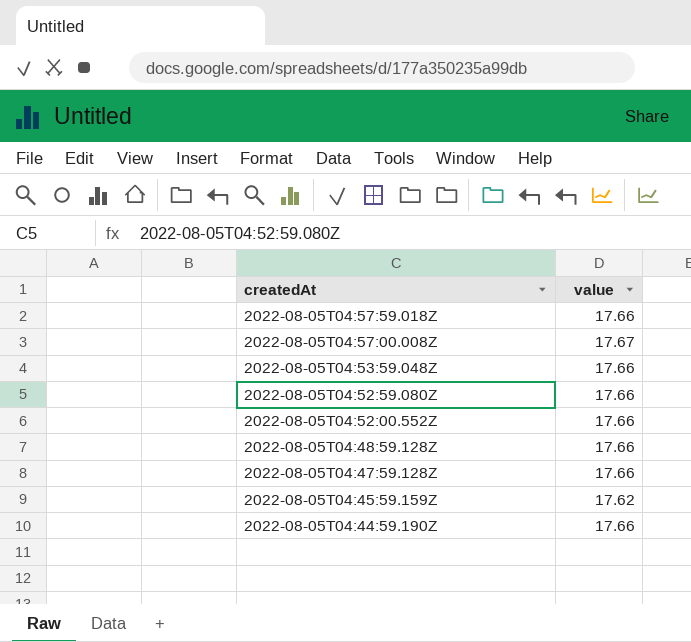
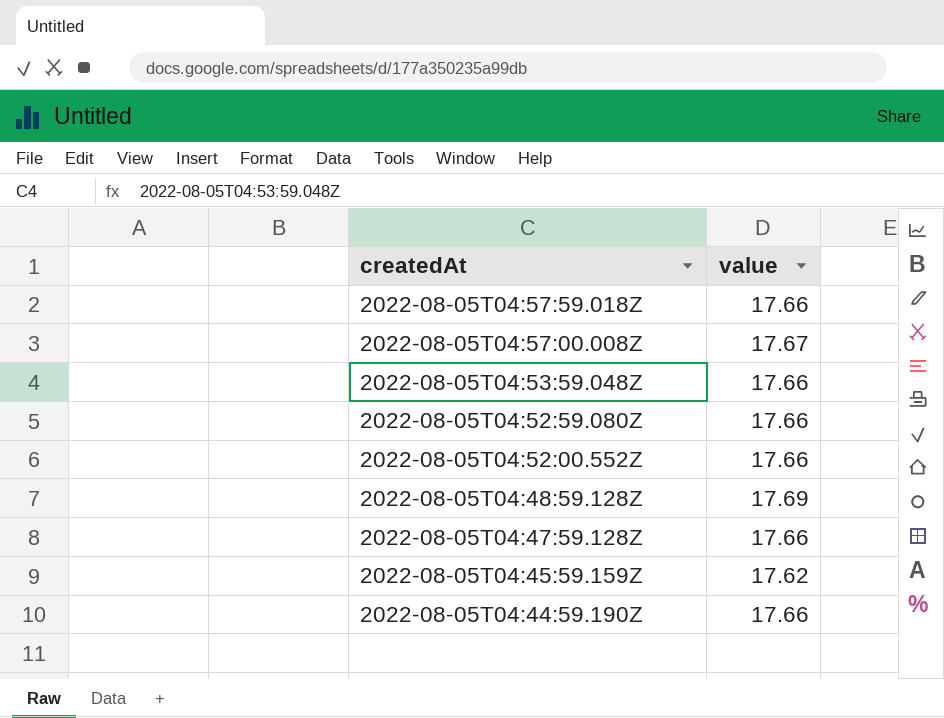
2022-08-05T04:48:59.128Z | value: 17.66 -> 17.69

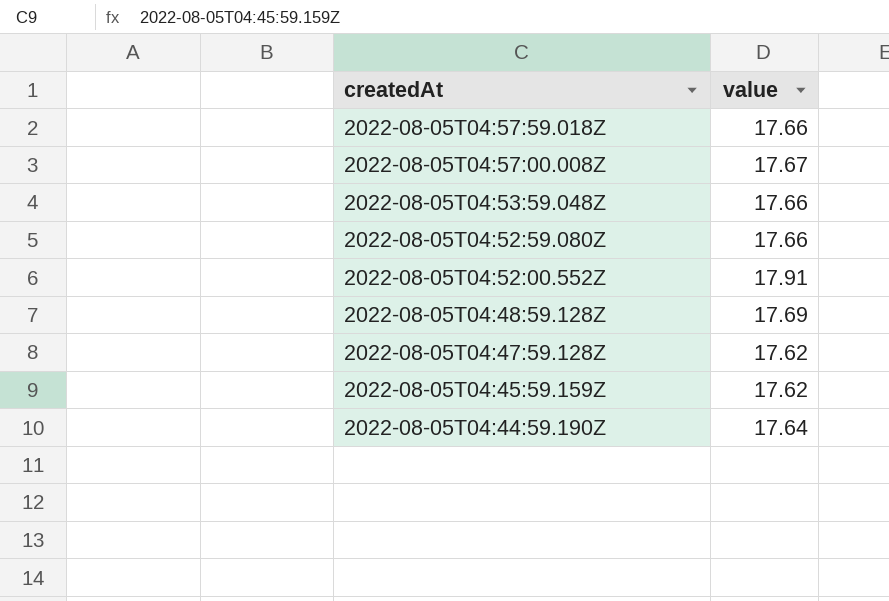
2022-08-05T04:52:00.552Z | value: 17.66 -> 17.91
2022-08-05T04:47:59.128Z | value: 17.66 -> 17.62
2022-08-05T04:44:59.190Z | value: 17.66 -> 17.64

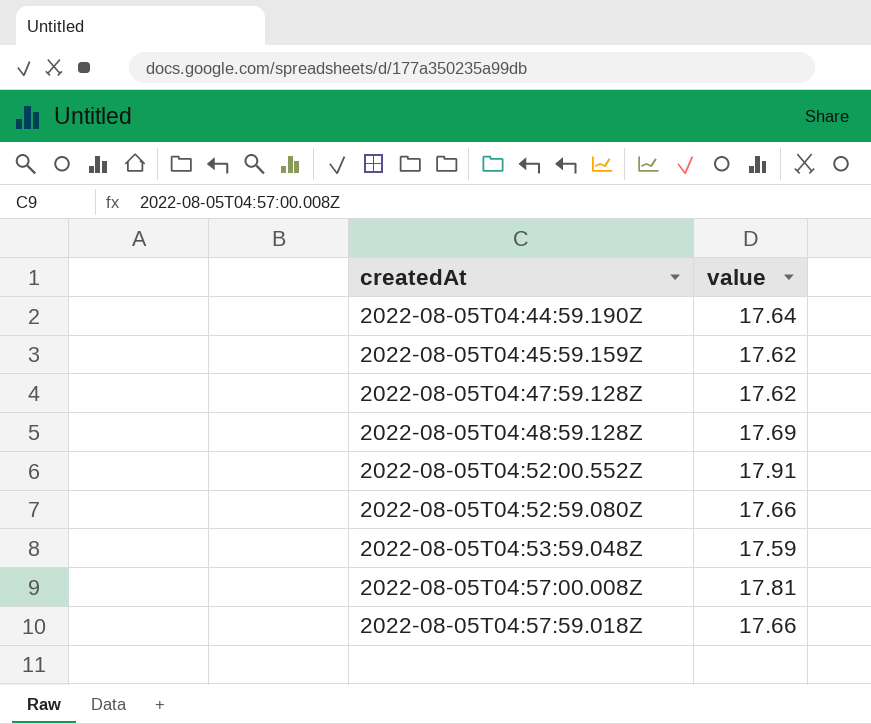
row order: createdAt descending -> createdAt ascending
2022-08-05T04:53:59.048Z | value: 17.66 -> 17.59
2022-08-05T04:57:00.008Z | value: 17.67 -> 17.81

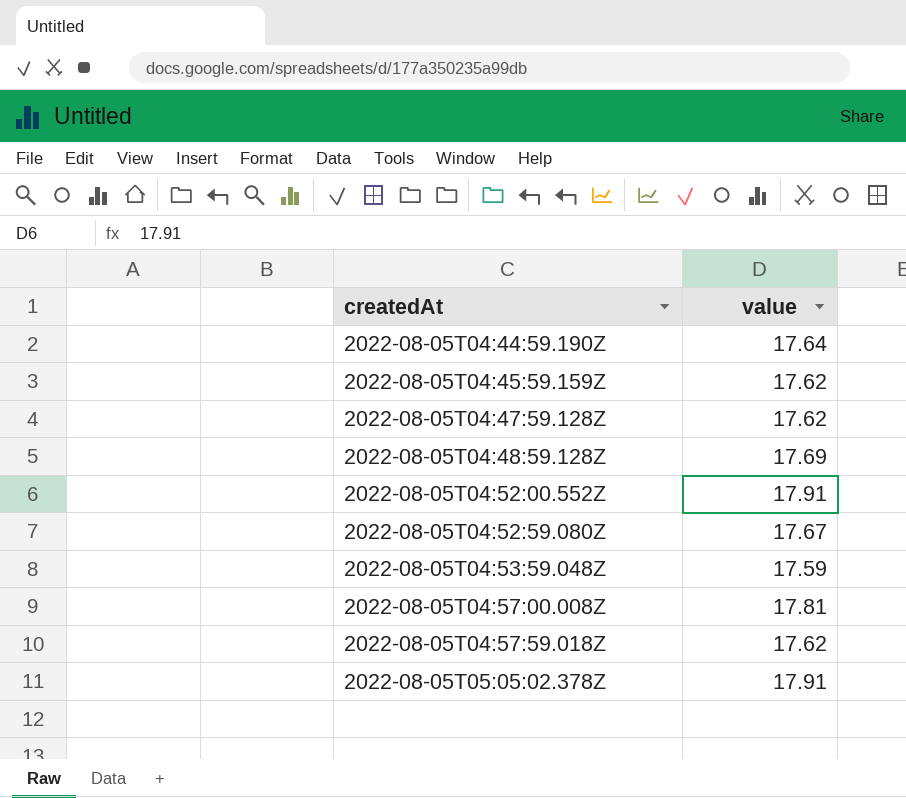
2022-08-05T04:52:59.080Z | value: 17.66 -> 17.67
2022-08-05T04:57:59.018Z | value: 17.66 -> 17.62
row 2022-08-05T05:05:02.378Z: none -> 17.91

